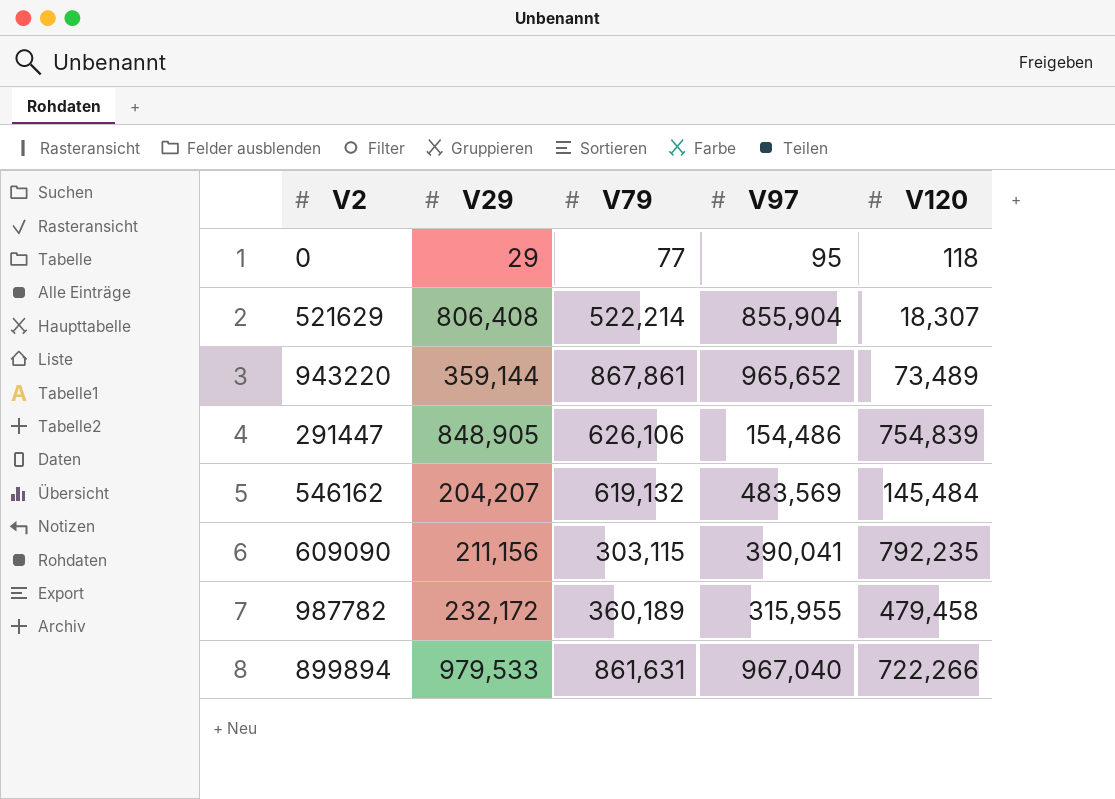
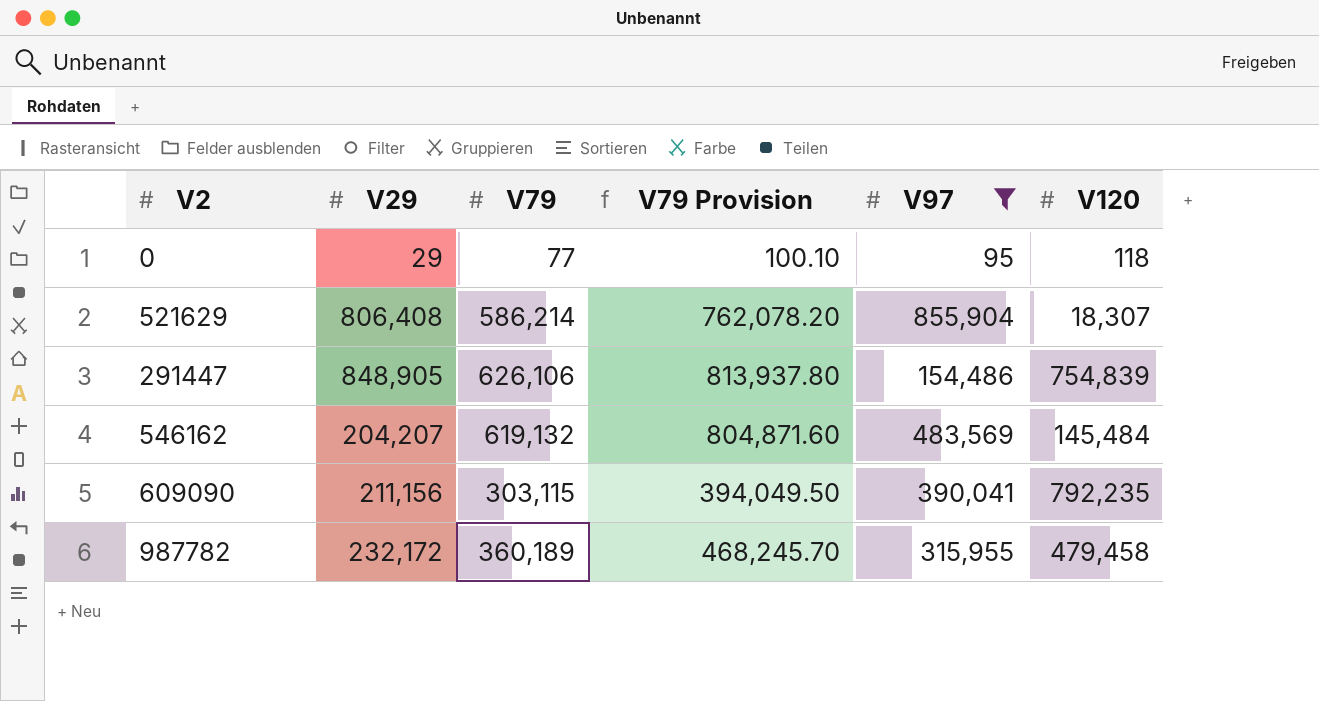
filter: none -> V97 <= 855,904
column V79 Provision | formula: none -> [V79] * 1.3
521629 | V79: 522,214 -> 586,214

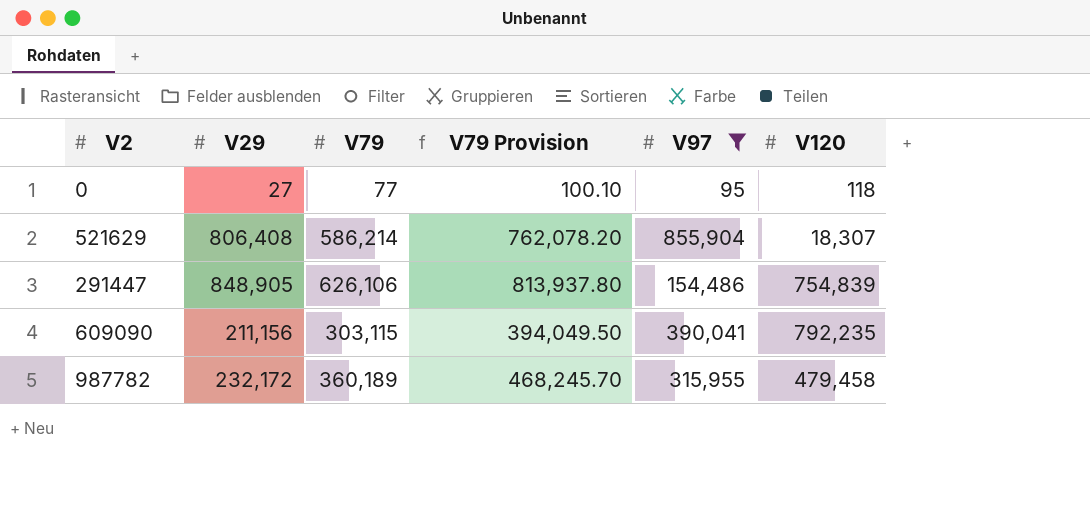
row 546162: 204,207 | 619,132 | 804,871.60 | 483,569 | 145,484 -> none
0 | V29: 29 -> 27

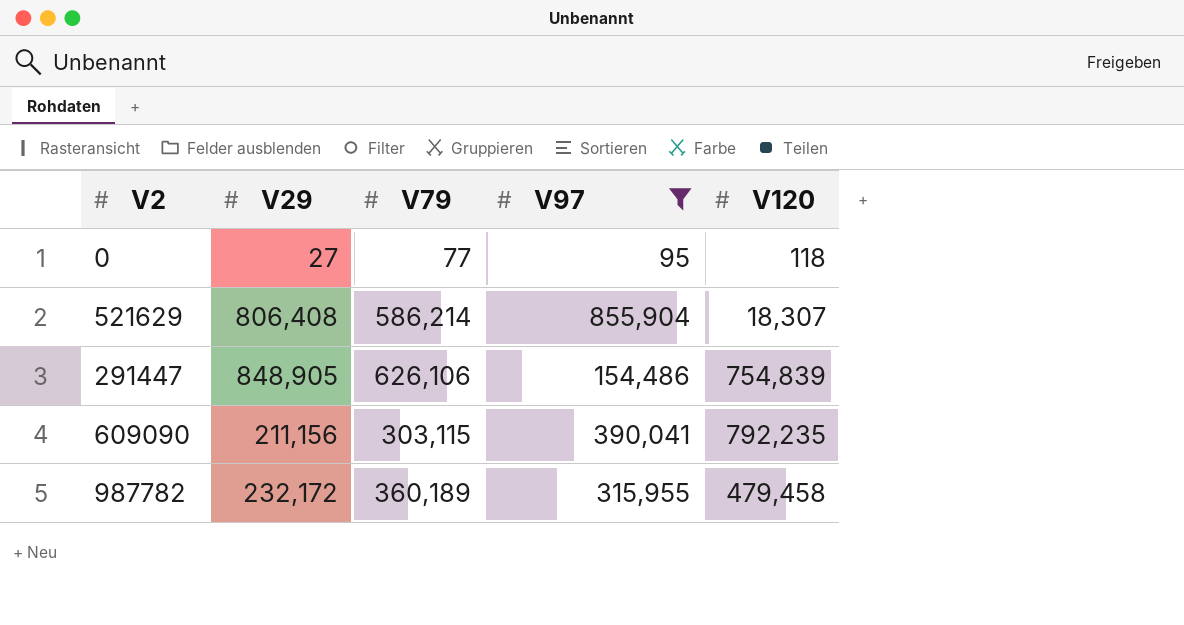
column V79 Provision | formula: [V79] * 1.3 -> none

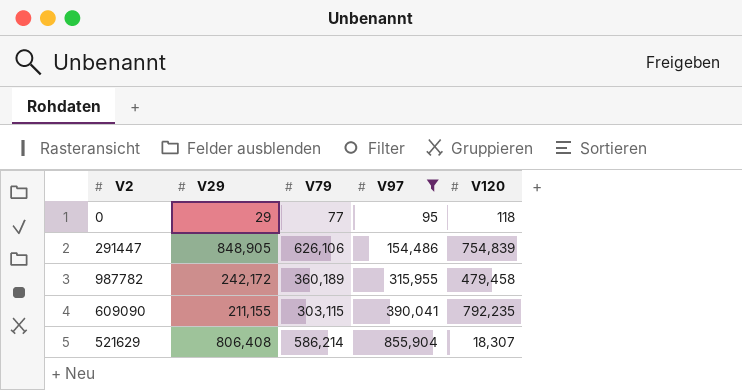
row order: none -> V97 ascending
0 | V29: 27 -> 29
987782 | V29: 232,172 -> 242,172
609090 | V29: 211,156 -> 211,155

